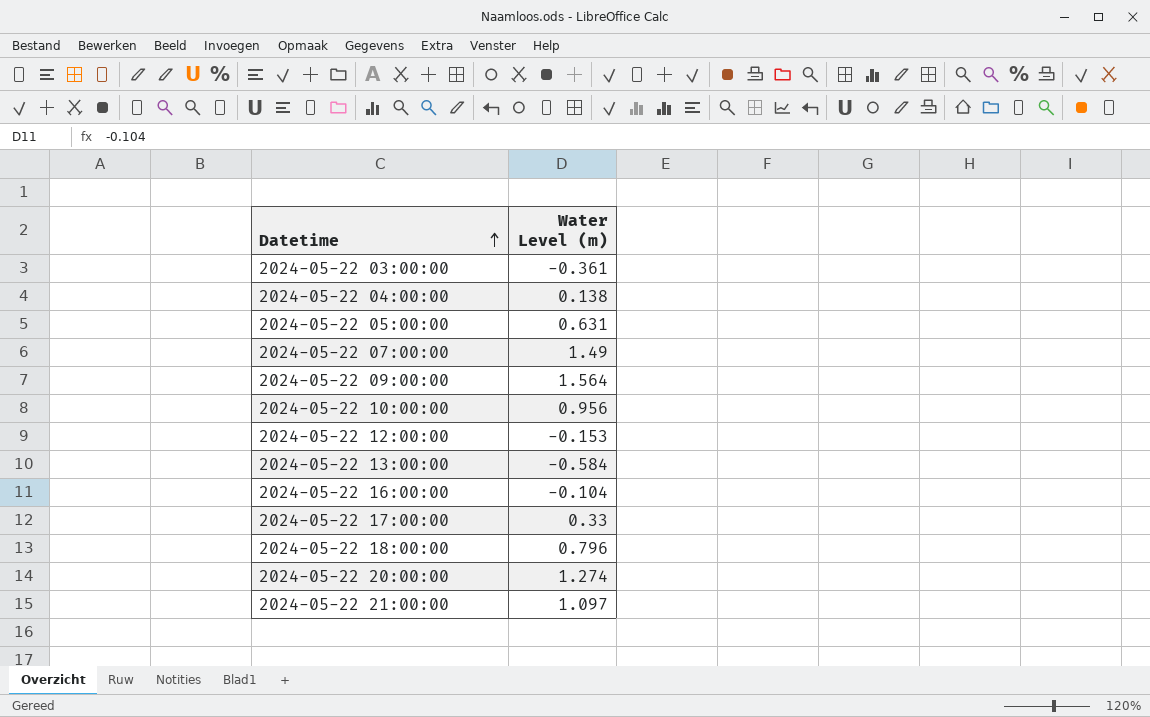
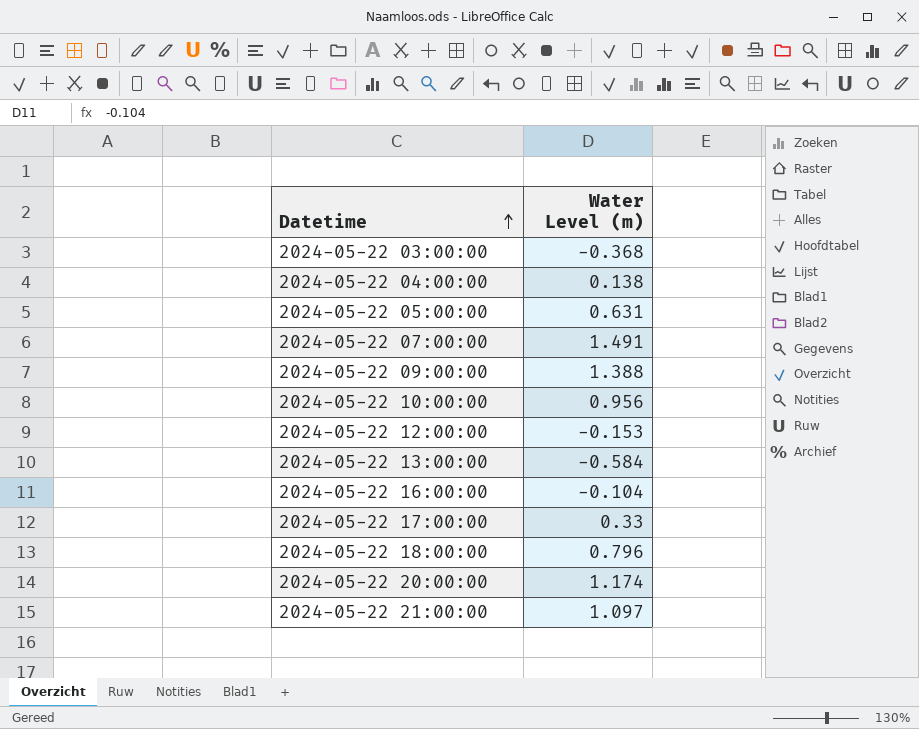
2024-05-22 03:00:00 | Water Level (m): -0.361 -> -0.368
2024-05-22 07:00:00 | Water Level (m): 1.49 -> 1.491
2024-05-22 09:00:00 | Water Level (m): 1.564 -> 1.388
2024-05-22 20:00:00 | Water Level (m): 1.274 -> 1.174

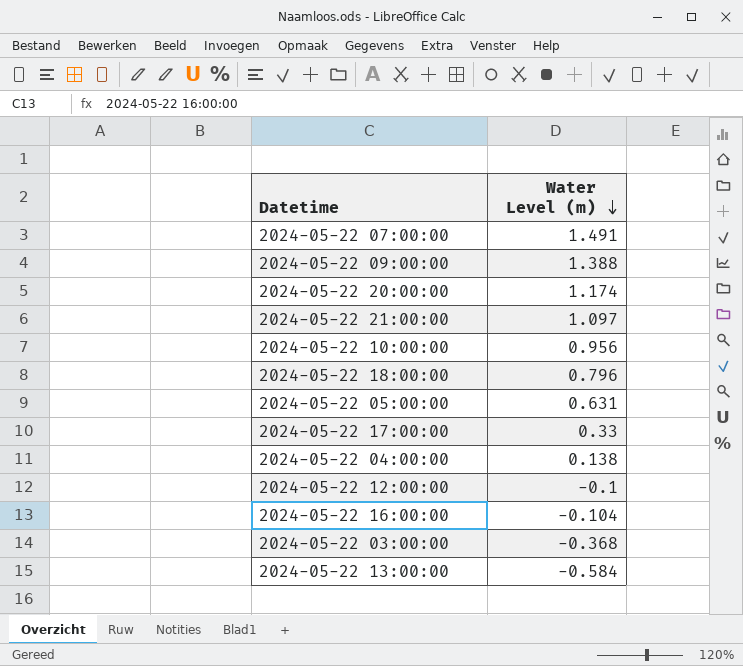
row order: Datetime ascending -> Water Level (m) descending
2024-05-22 12:00:00 | Water Level (m): -0.153 -> -0.1

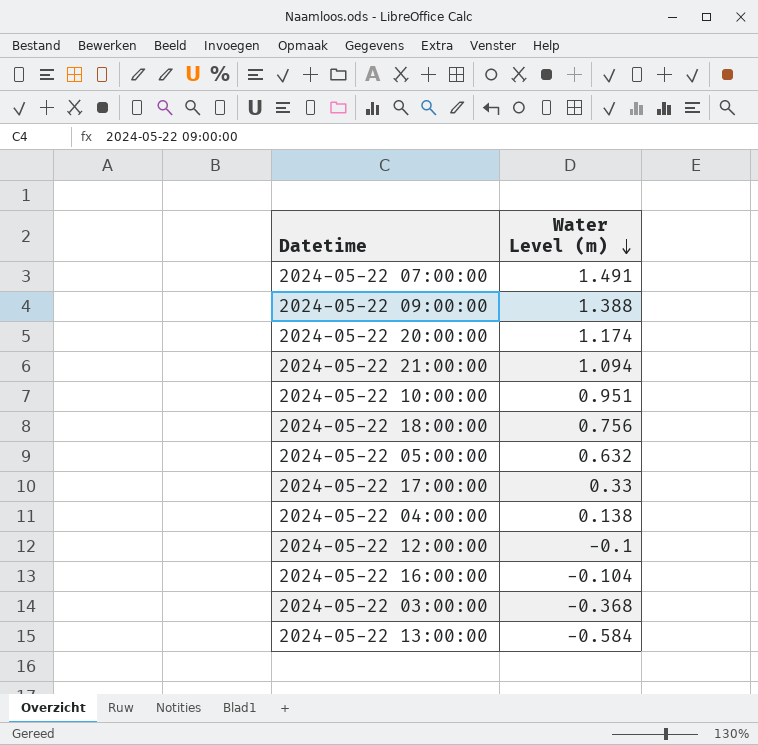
2024-05-22 21:00:00 | Water Level (m): 1.097 -> 1.094
2024-05-22 10:00:00 | Water Level (m): 0.956 -> 0.951
2024-05-22 18:00:00 | Water Level (m): 0.796 -> 0.756
2024-05-22 05:00:00 | Water Level (m): 0.631 -> 0.632

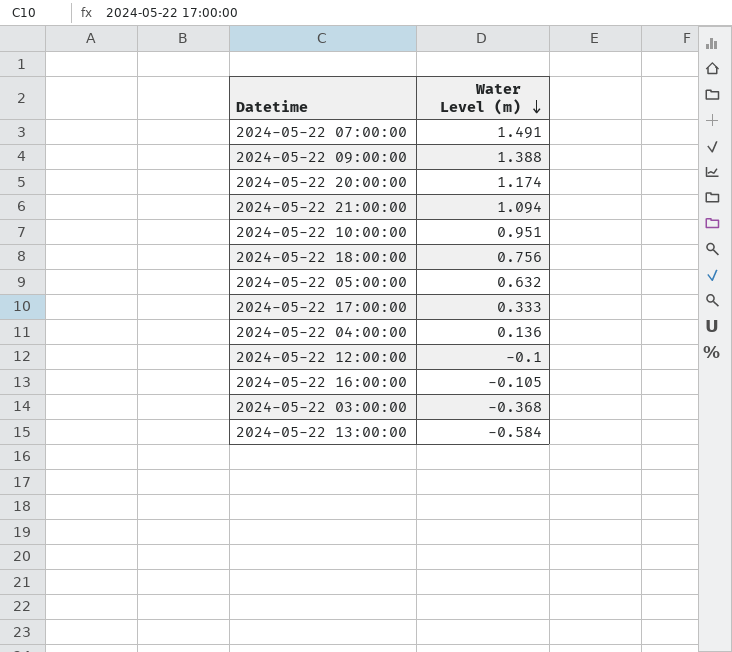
2024-05-22 17:00:00 | Water Level (m): 0.33 -> 0.333
2024-05-22 04:00:00 | Water Level (m): 0.138 -> 0.136
2024-05-22 16:00:00 | Water Level (m): -0.104 -> -0.105

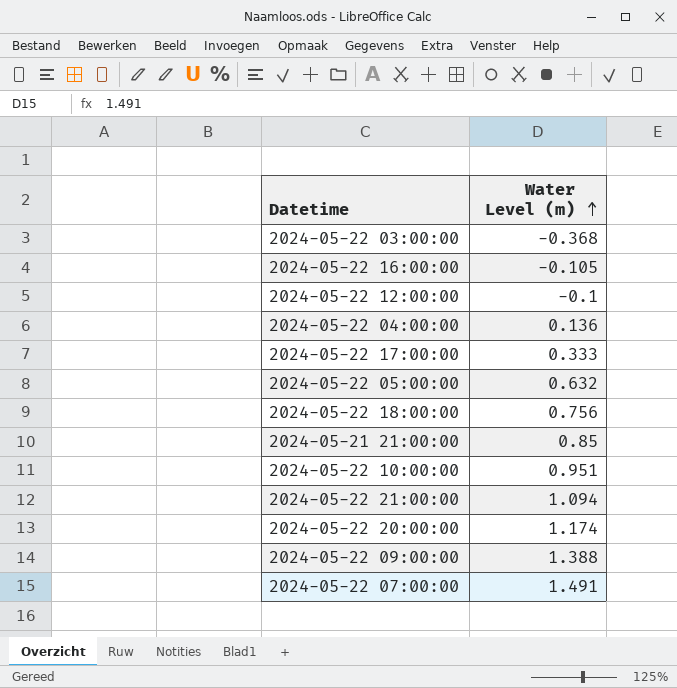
row order: Water Level (m) descending -> Water Level (m) ascending
row 2024-05-22 13:00:00: -0.584 -> none
row 2024-05-21 21:00:00: none -> 0.85

